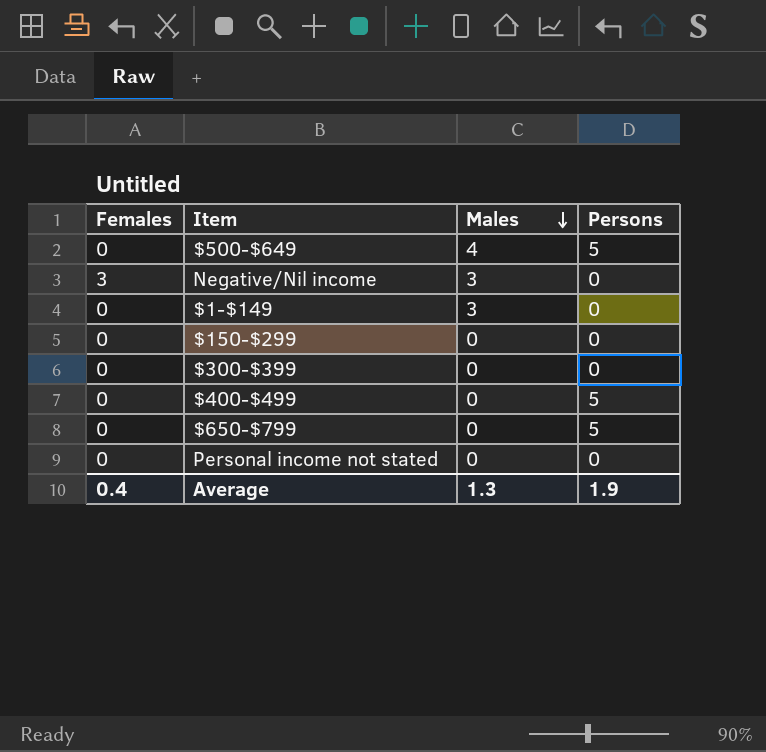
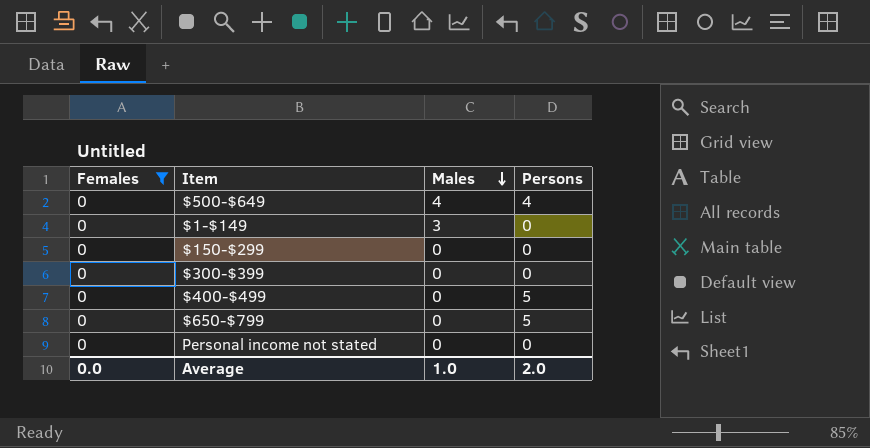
filter: none -> Females = 0
$500-$649 | Persons: 5 -> 4
Average | Females: 0.4 -> 0.0
Average | Males: 1.3 -> 1.0
Average | Persons: 1.9 -> 2.0

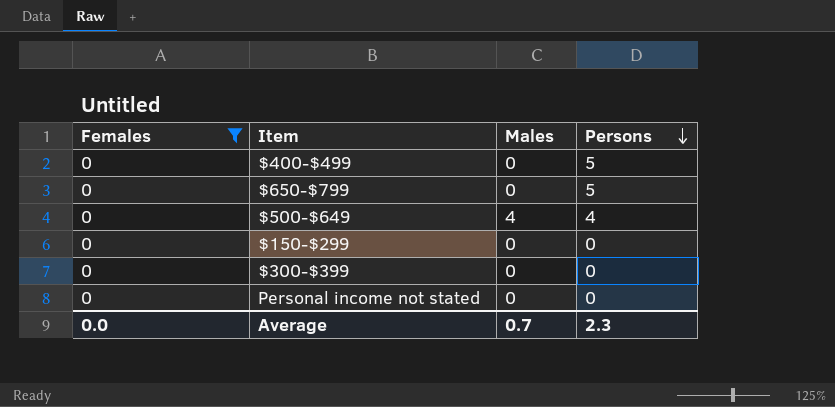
row order: Males descending -> Persons descending
row $1-$149: 0 | 3 | 0 -> none
Average | Males: 1.0 -> 0.7
Average | Persons: 2.0 -> 2.3

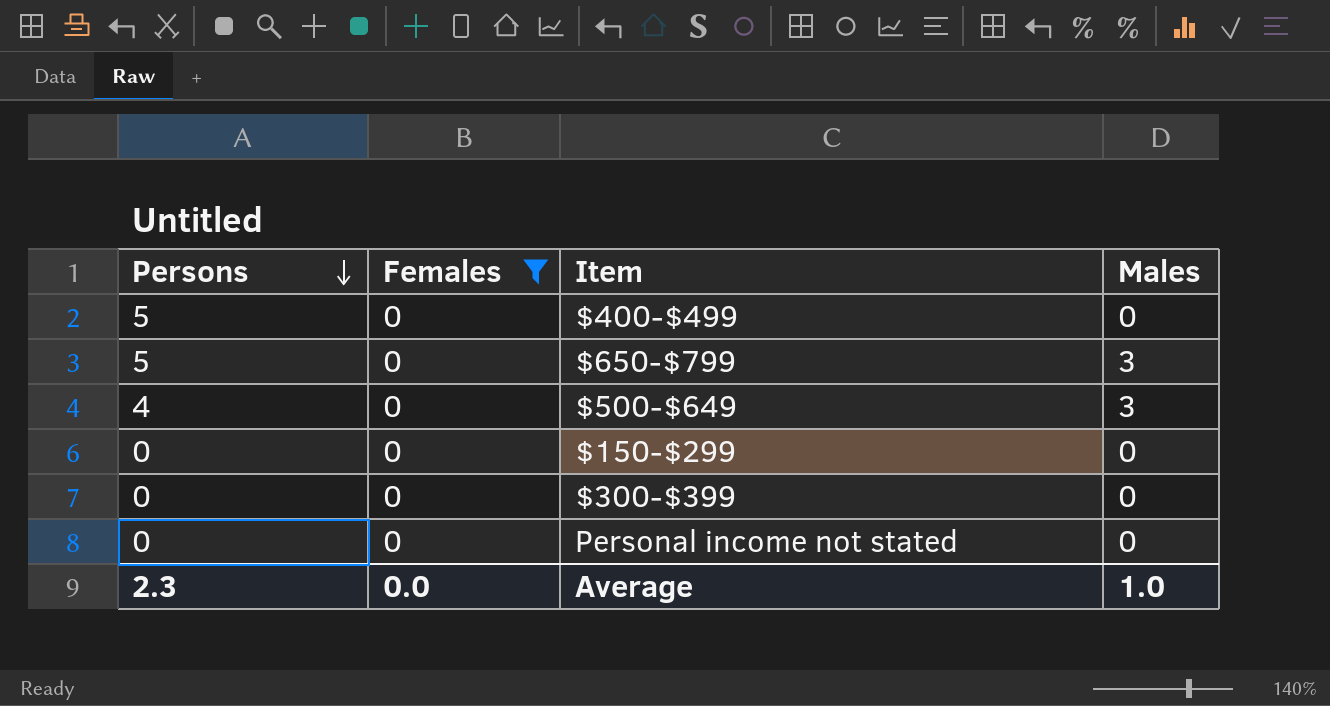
column Persons | position: 4 -> 1
$650-$799 | Males: 0 -> 3
$500-$649 | Males: 4 -> 3
Average | Males: 0.7 -> 1.0

